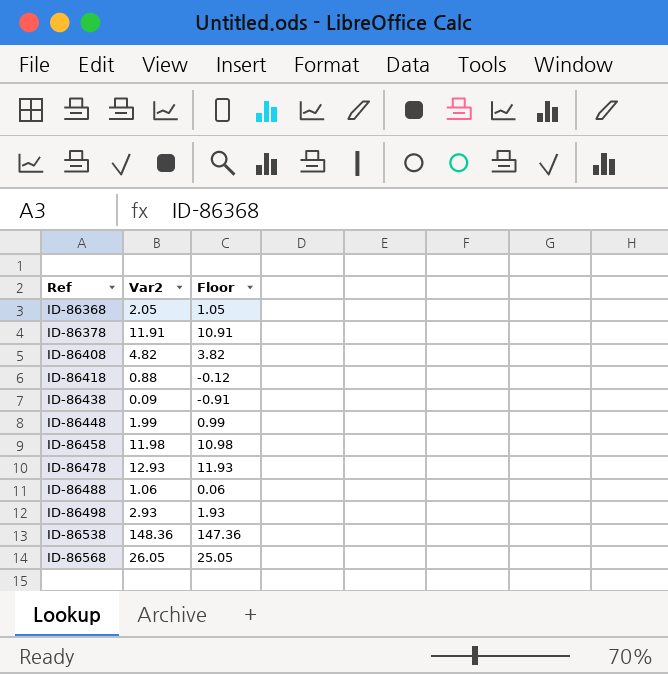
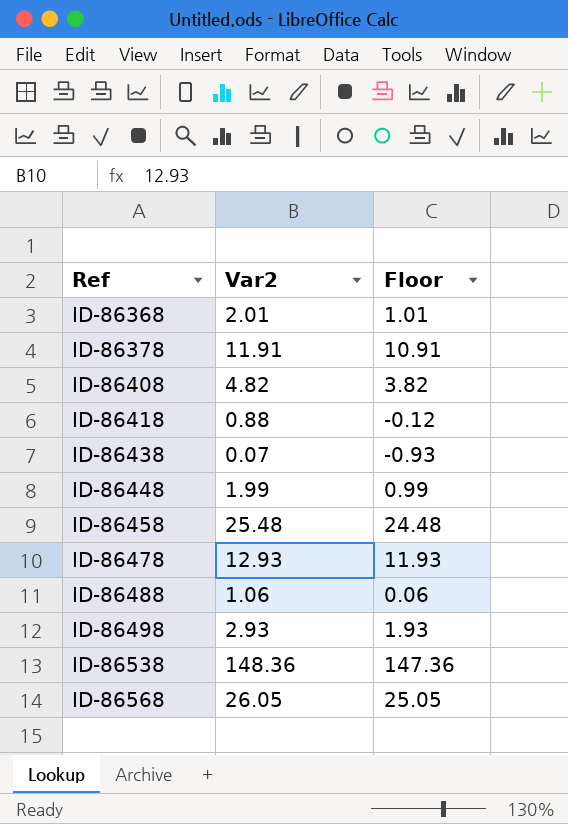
ID-86368 | Var2: 2.05 -> 2.01
ID-86368 | Floor: 1.05 -> 1.01
ID-86438 | Var2: 0.09 -> 0.07
ID-86438 | Floor: -0.91 -> -0.93
ID-86458 | Var2: 11.98 -> 25.48
ID-86458 | Floor: 10.98 -> 24.48

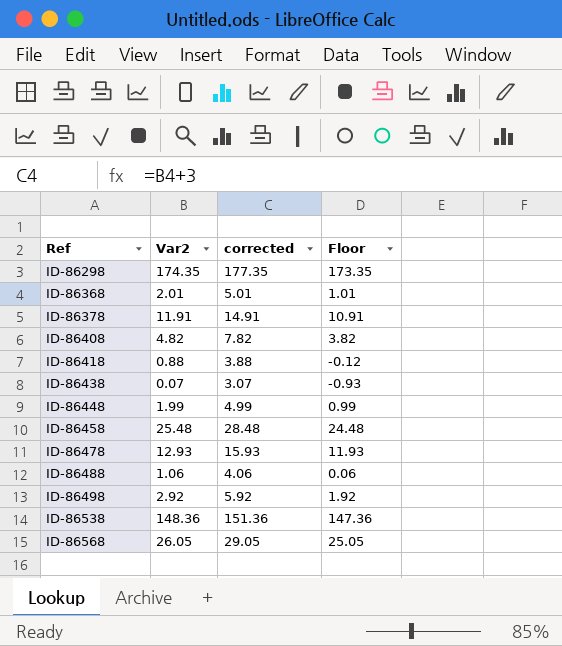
column corrected | formula: none -> [Var2] + 3
row ID-86298: none -> 174.35 | 177.35 | 173.35
ID-86498 | Var2: 2.93 -> 2.92
ID-86498 | Floor: 1.93 -> 1.92

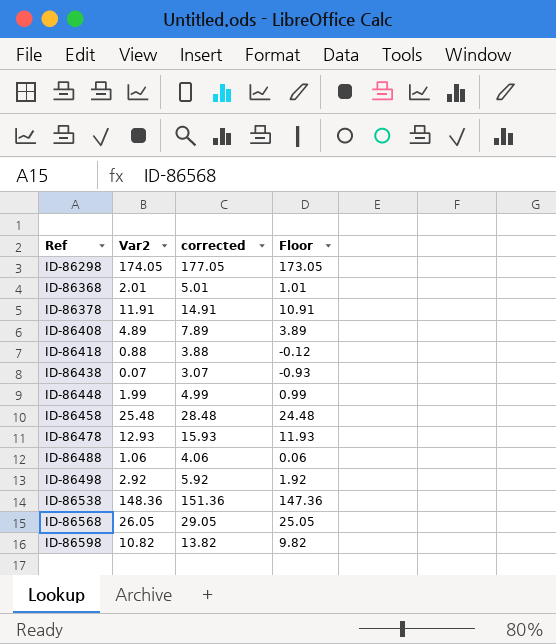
ID-86298 | Var2: 174.35 -> 174.05
ID-86298 | corrected: 177.35 -> 177.05
ID-86298 | Floor: 173.35 -> 173.05
ID-86408 | Var2: 4.82 -> 4.89
ID-86408 | corrected: 7.82 -> 7.89
ID-86408 | Floor: 3.82 -> 3.89
row ID-86598: none -> 10.82 | 13.82 | 9.82

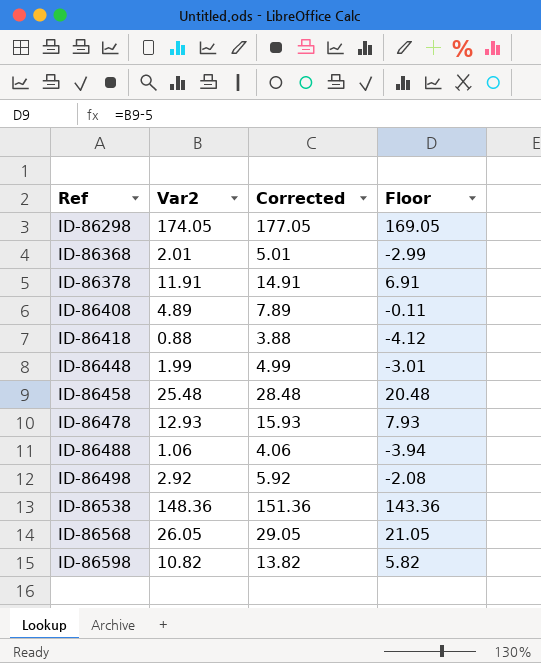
column name: corrected -> Corrected
column Floor | formula: [Var2] - 1 -> [Var2] - 5
row ID-86438: 0.07 | 3.07 | -0.93 -> none

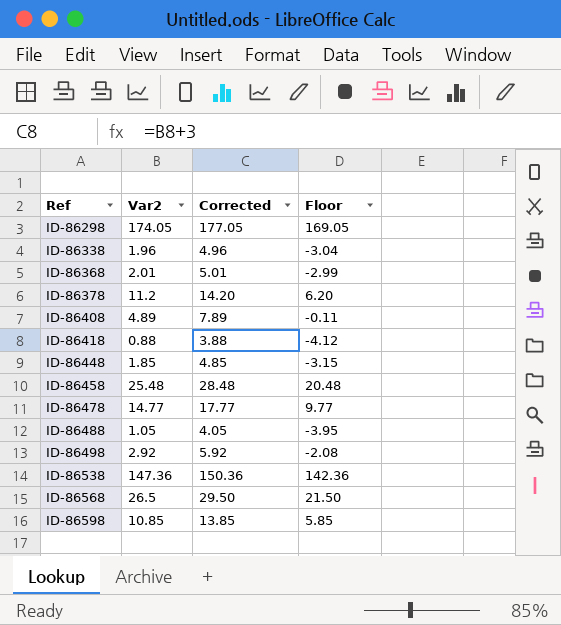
row ID-86338: none -> 1.96 | 4.96 | -3.04
ID-86378 | Var2: 11.91 -> 11.2
ID-86378 | Corrected: 14.91 -> 14.20
ID-86378 | Floor: 6.91 -> 6.20
ID-86448 | Var2: 1.99 -> 1.85
ID-86448 | Corrected: 4.99 -> 4.85
ID-86448 | Floor: -3.01 -> -3.15
ID-86478 | Var2: 12.93 -> 14.77
ID-86478 | Corrected: 15.93 -> 17.77
ID-86478 | Floor: 7.93 -> 9.77
ID-86488 | Var2: 1.06 -> 1.05
ID-86488 | Corrected: 4.06 -> 4.05
ID-86488 | Floor: -3.94 -> -3.95
ID-86538 | Var2: 148.36 -> 147.36
ID-86538 | Corrected: 151.36 -> 150.36
ID-86538 | Floor: 143.36 -> 142.36
ID-86568 | Var2: 26.05 -> 26.5
ID-86568 | Corrected: 29.05 -> 29.50
ID-86568 | Floor: 21.05 -> 21.50
ID-86598 | Var2: 10.82 -> 10.85
ID-86598 | Corrected: 13.82 -> 13.85
ID-86598 | Floor: 5.82 -> 5.85

